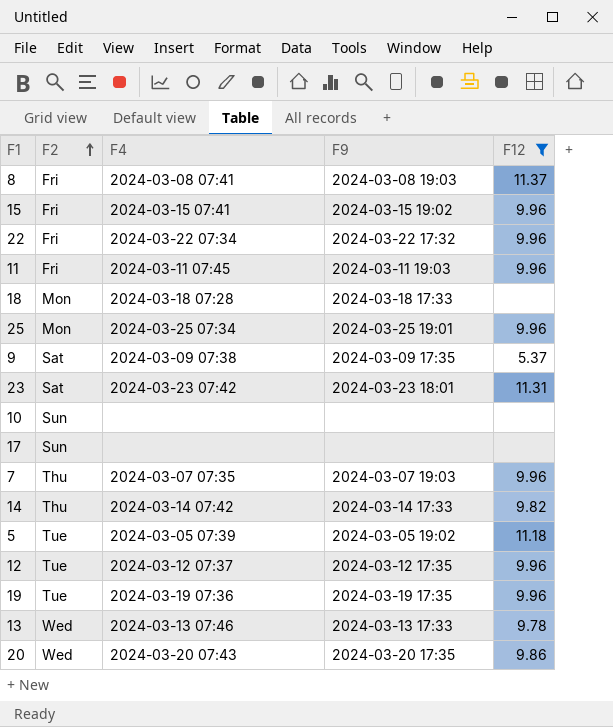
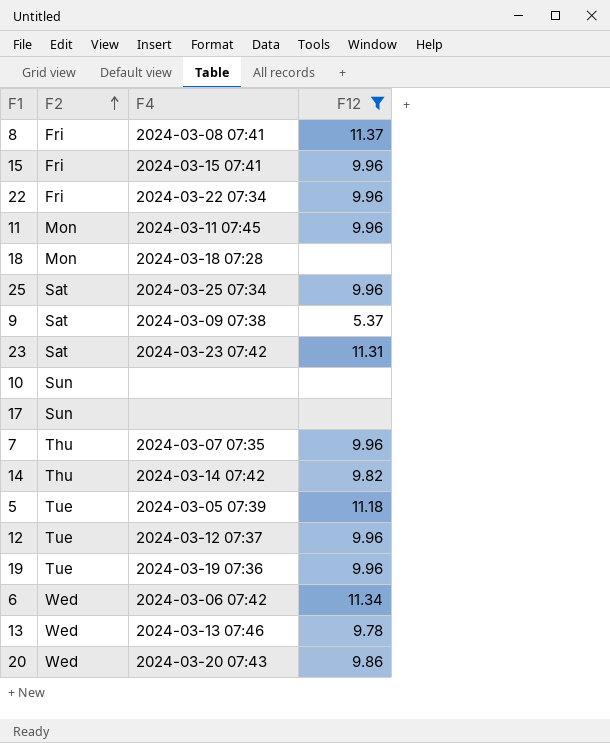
column F9 | position: 4 -> none
11 | F2: Fri -> Mon
25 | F2: Mon -> Sat
row 6: none -> Wed | 2024-03-06 07:42 | 11.34

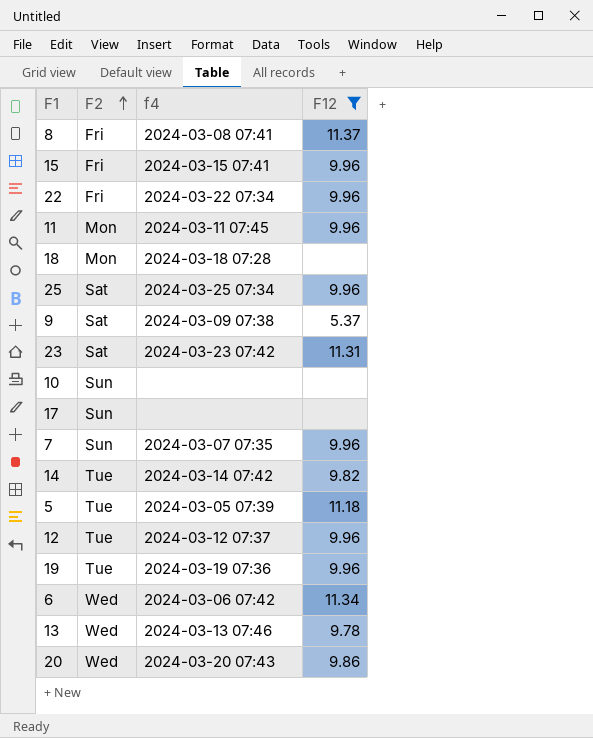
column name: F4 -> f4
7 | F2: Thu -> Sun
14 | F2: Thu -> Tue

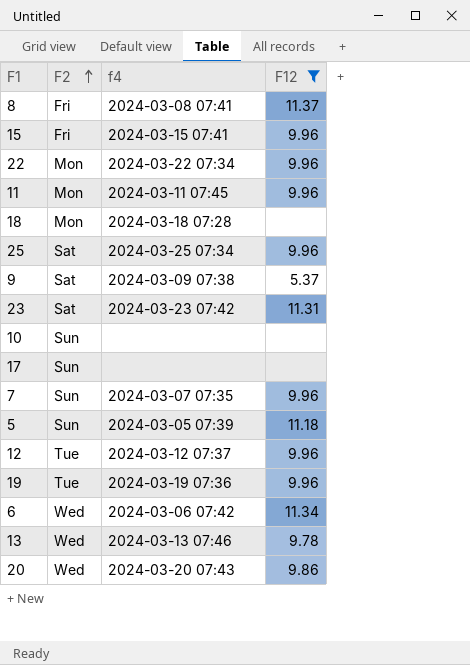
row 14: Tue | 2024-03-14 07:42 | 9.82 -> none
22 | F2: Fri -> Mon
5 | F2: Tue -> Sun

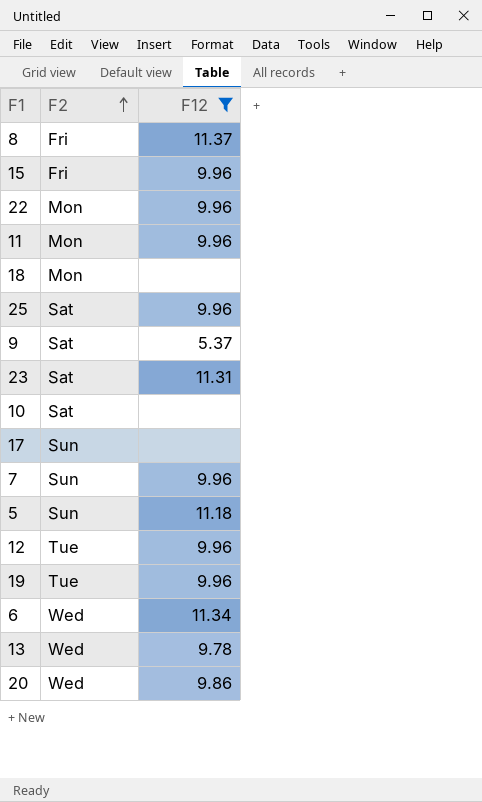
column f4 | position: 3 -> none
10 | F2: Sun -> Sat

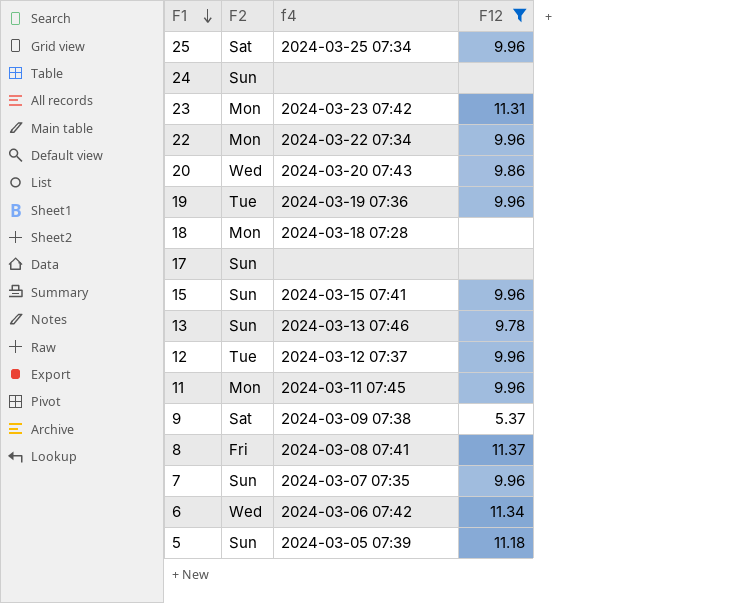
row order: F2 ascending -> F1 descending
column f4 | position: none -> 3
row 10: Sat | none -> none
row 24: none -> Sun | none | none
23 | F2: Sat -> Mon
15 | F2: Fri -> Sun
13 | F2: Wed -> Sun

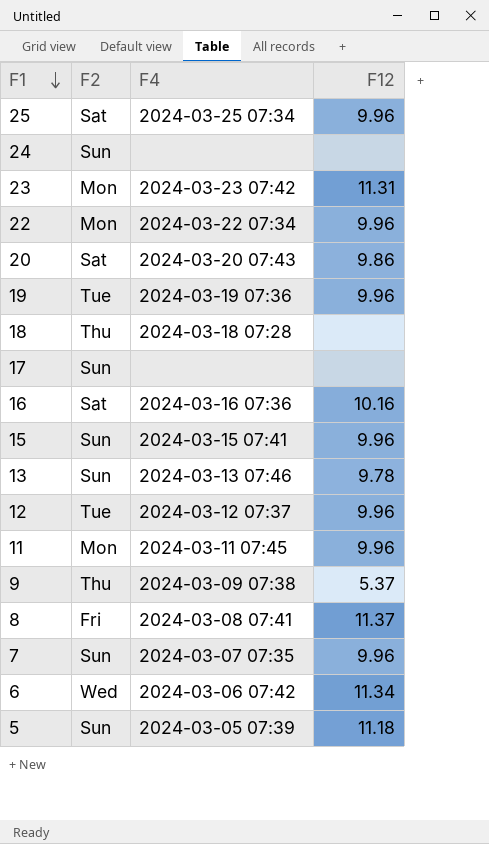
filter: F12 != 10.16 -> none
column name: f4 -> F4
20 | F2: Wed -> Sat
18 | F2: Mon -> Thu
9 | F2: Sat -> Thu

